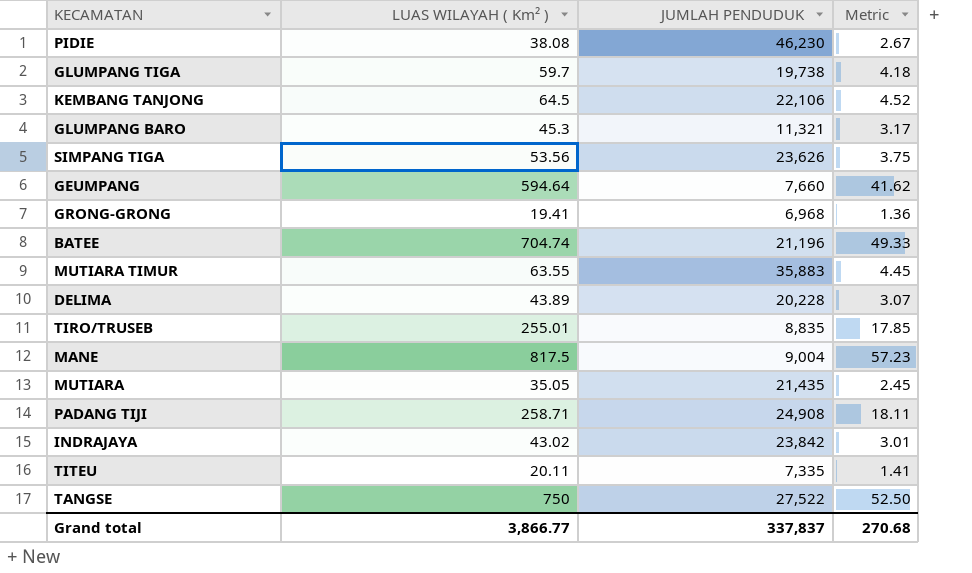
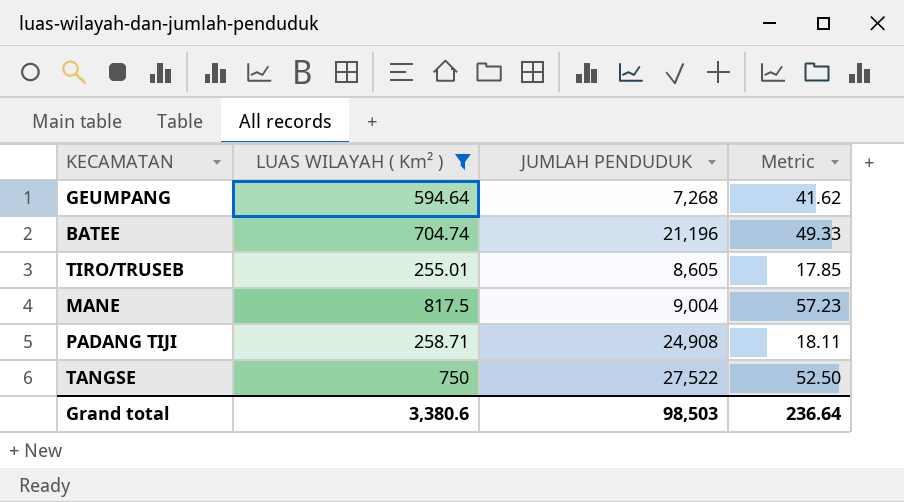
filter: none -> LUAS WILAYAH ( Km² ) >= 255.01
GEUMPANG | JUMLAH PENDUDUK: 7,660 -> 7,268
TIRO/TRUSEB | JUMLAH PENDUDUK: 8,835 -> 8,605
Grand total | LUAS WILAYAH ( Km² ): 3,866.77 -> 3,380.6
Grand total | JUMLAH PENDUDUK: 337,837 -> 98,503
Grand total | Metric: 270.68 -> 236.64

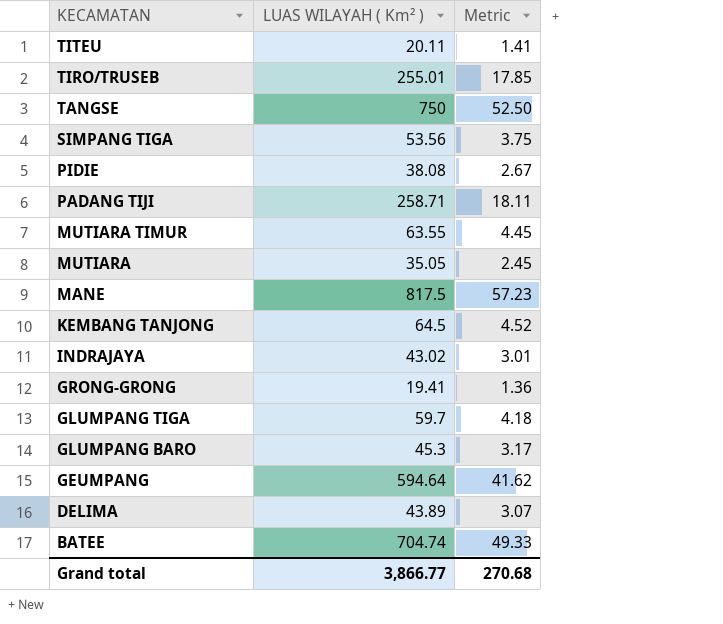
filter: LUAS WILAYAH ( Km² ) >= 255.01 -> none
row order: none -> KECAMATAN descending
column JUMLAH PENDUDUK | position: 3 -> none
Grand total | LUAS WILAYAH ( Km² ): 3,380.6 -> 3,866.77
Grand total | Metric: 236.64 -> 270.68

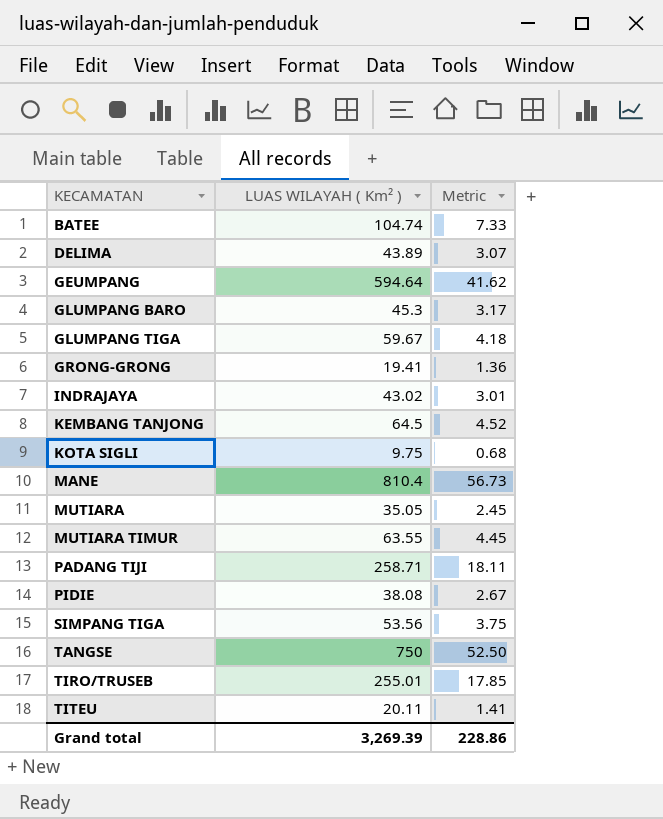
row order: KECAMATAN descending -> KECAMATAN ascending
BATEE | LUAS WILAYAH ( Km² ): 704.74 -> 104.74
BATEE | Metric: 49.33 -> 7.33
GLUMPANG TIGA | LUAS WILAYAH ( Km² ): 59.7 -> 59.67
row KOTA SIGLI: none -> 9.75 | 0.68
MANE | LUAS WILAYAH ( Km² ): 817.5 -> 810.4
MANE | Metric: 57.23 -> 56.73
Grand total | LUAS WILAYAH ( Km² ): 3,866.77 -> 3,269.39
Grand total | Metric: 270.68 -> 228.86

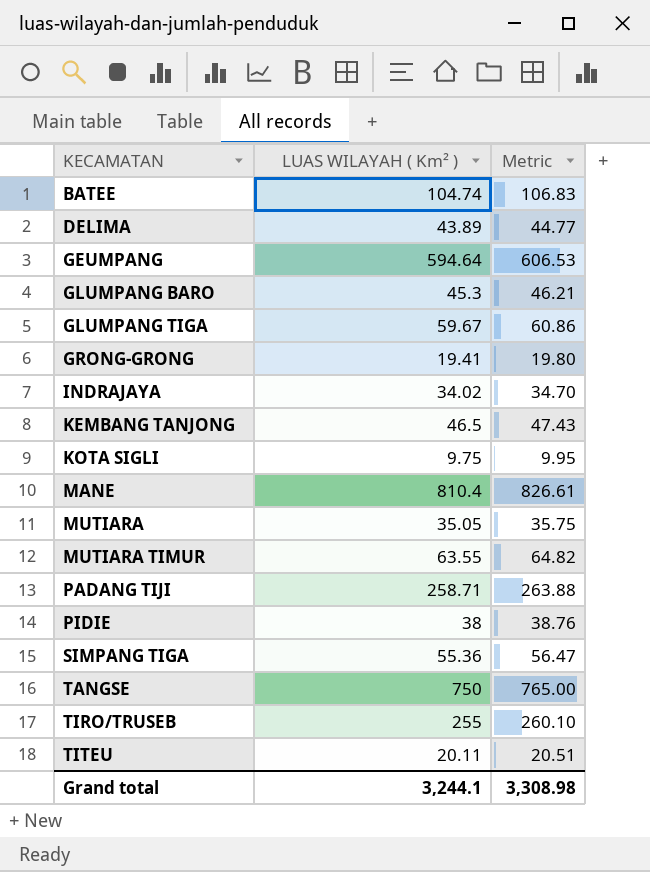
column Metric | formula: [LUAS WILAYAH ( Km² )] * 0.07 -> [LUAS WILAYAH ( Km² )] * 1.02
INDRAJAYA | LUAS WILAYAH ( Km² ): 43.02 -> 34.02
KEMBANG TANJONG | LUAS WILAYAH ( Km² ): 64.5 -> 46.5
PIDIE | LUAS WILAYAH ( Km² ): 38.08 -> 38
SIMPANG TIGA | LUAS WILAYAH ( Km² ): 53.56 -> 55.36
TIRO/TRUSEB | LUAS WILAYAH ( Km² ): 255.01 -> 255
Grand total | LUAS WILAYAH ( Km² ): 3,269.39 -> 3,244.1
Grand total | Metric: 228.86 -> 3,308.98

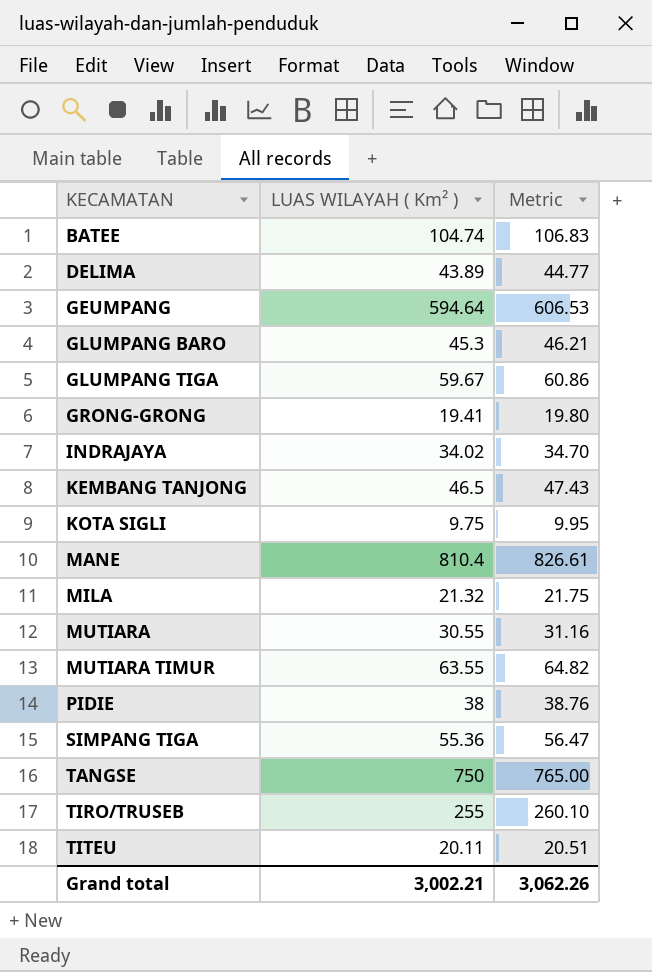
row PADANG TIJI: 258.71 | 263.88 -> none
row MILA: none -> 21.32 | 21.75
MUTIARA | LUAS WILAYAH ( Km² ): 35.05 -> 30.55
MUTIARA | Metric: 35.75 -> 31.16
Grand total | LUAS WILAYAH ( Km² ): 3,244.1 -> 3,002.21
Grand total | Metric: 3,308.98 -> 3,062.26

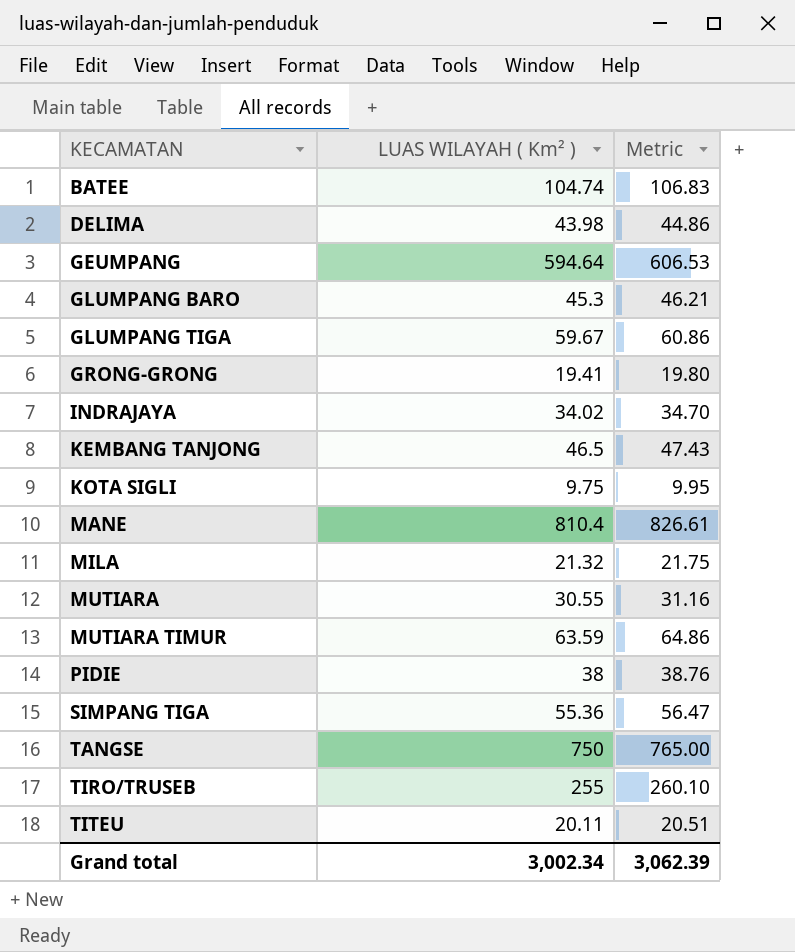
DELIMA | LUAS WILAYAH ( Km² ): 43.89 -> 43.98
DELIMA | Metric: 44.77 -> 44.86
MUTIARA TIMUR | LUAS WILAYAH ( Km² ): 63.55 -> 63.59
MUTIARA TIMUR | Metric: 64.82 -> 64.86
Grand total | LUAS WILAYAH ( Km² ): 3,002.21 -> 3,002.34
Grand total | Metric: 3,062.26 -> 3,062.39

